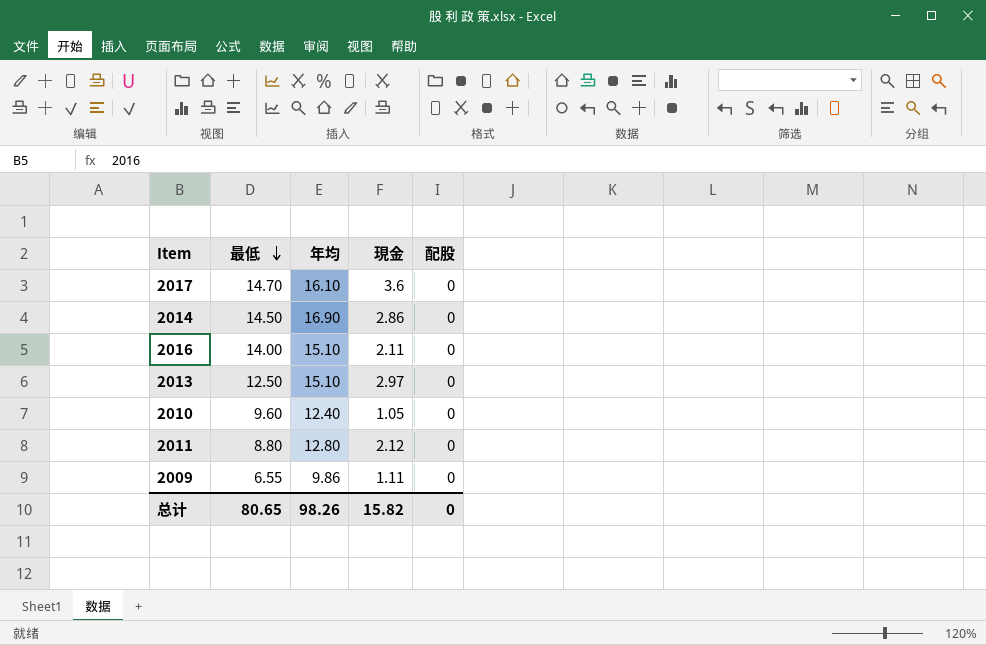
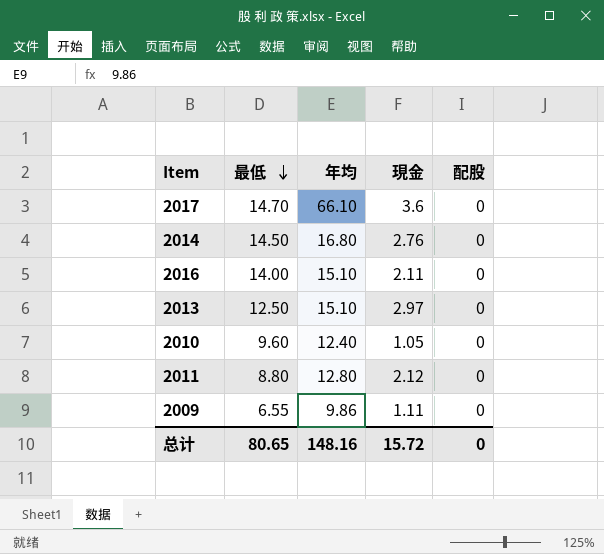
2017 | 年均: 16.10 -> 66.10
2014 | 年均: 16.90 -> 16.80
2014 | 現金: 2.86 -> 2.76
总计 | 年均: 98.26 -> 148.16
总计 | 現金: 15.82 -> 15.72

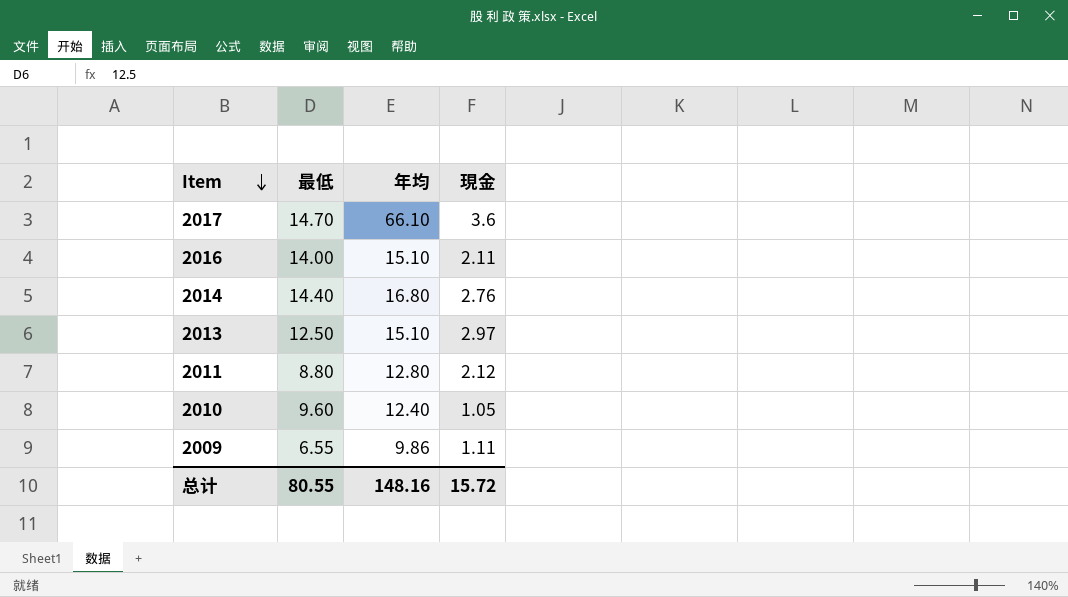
row order: 最低 descending -> Item descending
column 配股 | position: 5 -> none
2014 | 最低: 14.50 -> 14.40
总计 | 最低: 80.65 -> 80.55

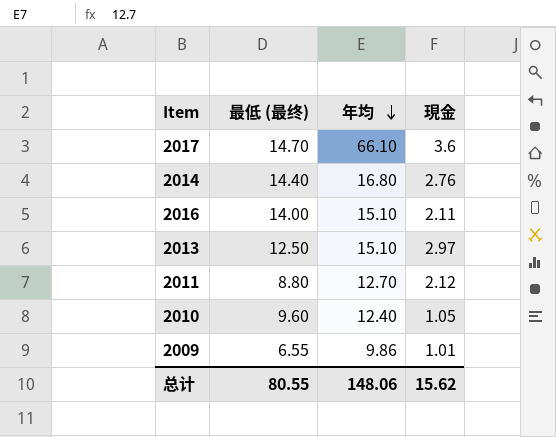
row order: Item descending -> 年均 descending
column name: 最低 -> 最低 (最终)
2011 | 年均: 12.80 -> 12.70
2009 | 現金: 1.11 -> 1.01
总计 | 年均: 148.16 -> 148.06
总计 | 現金: 15.72 -> 15.62

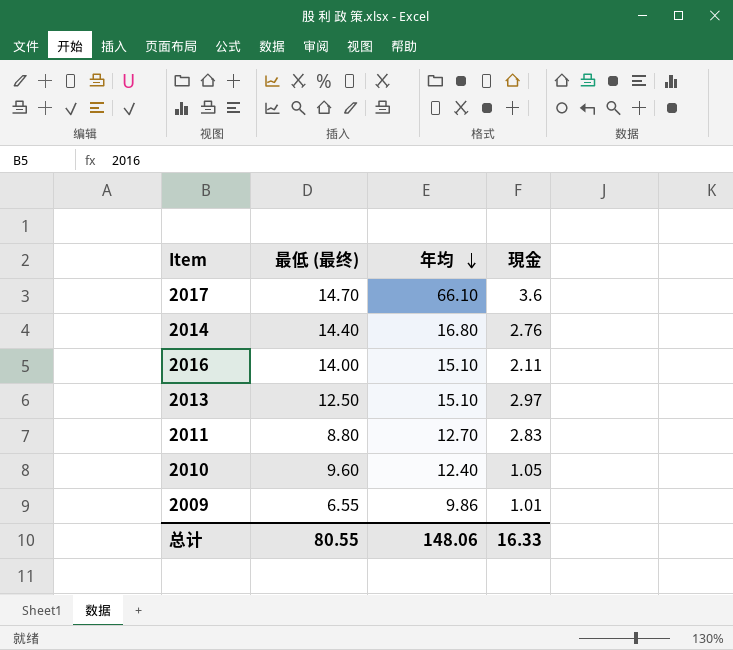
2011 | 現金: 2.12 -> 2.83
总计 | 現金: 15.62 -> 16.33

